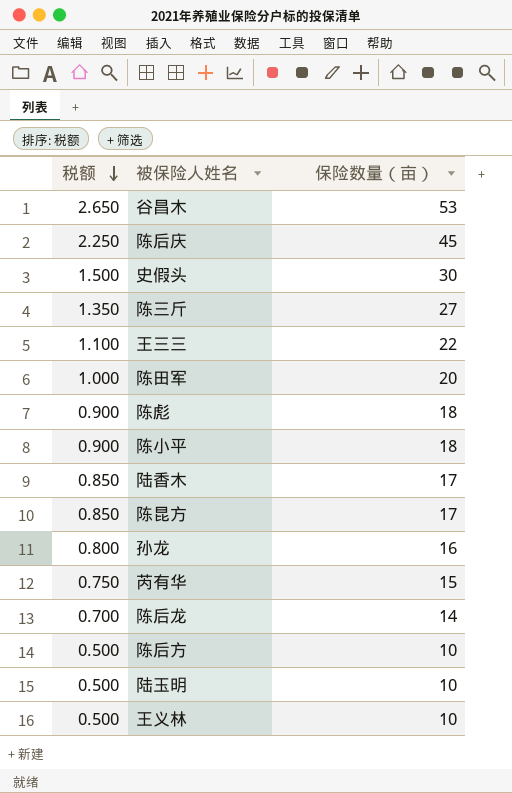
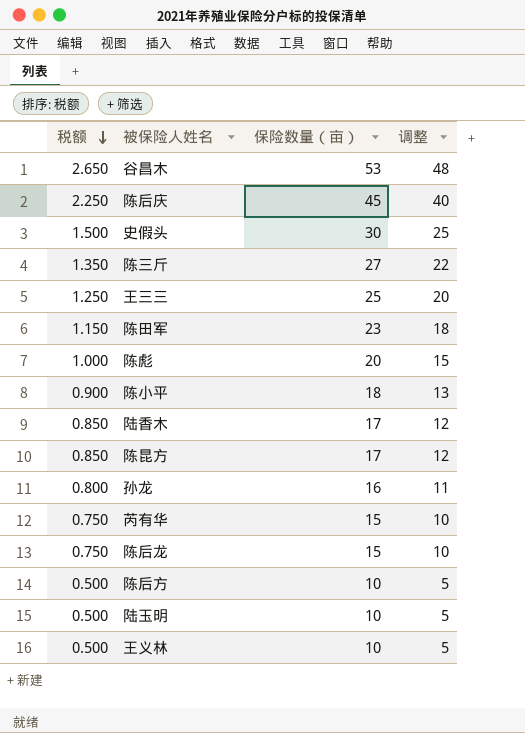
column 调整 | formula: none -> [保险数量（亩）] - 5
王三三 | 税额: 1.100 -> 1.250
王三三 | 保险数量（亩）: 22 -> 25
陈田军 | 税额: 1.000 -> 1.150
陈田军 | 保险数量（亩）: 20 -> 23
陈彪 | 税额: 0.900 -> 1.000
陈彪 | 保险数量（亩）: 18 -> 20
陈后龙 | 税额: 0.700 -> 0.750
陈后龙 | 保险数量（亩）: 14 -> 15

